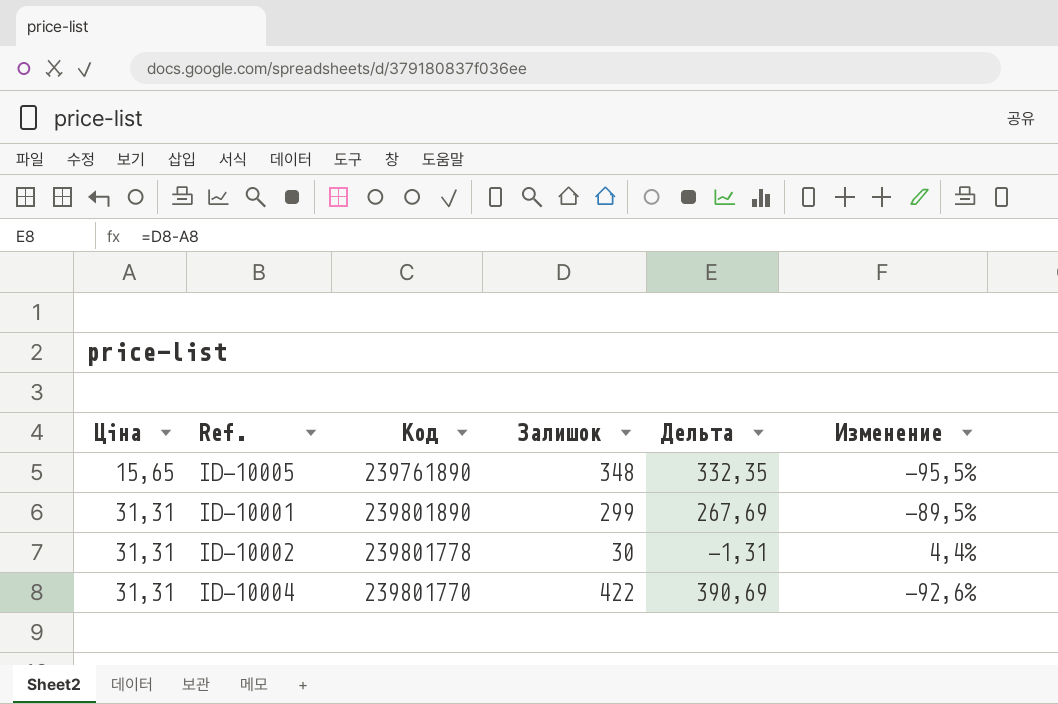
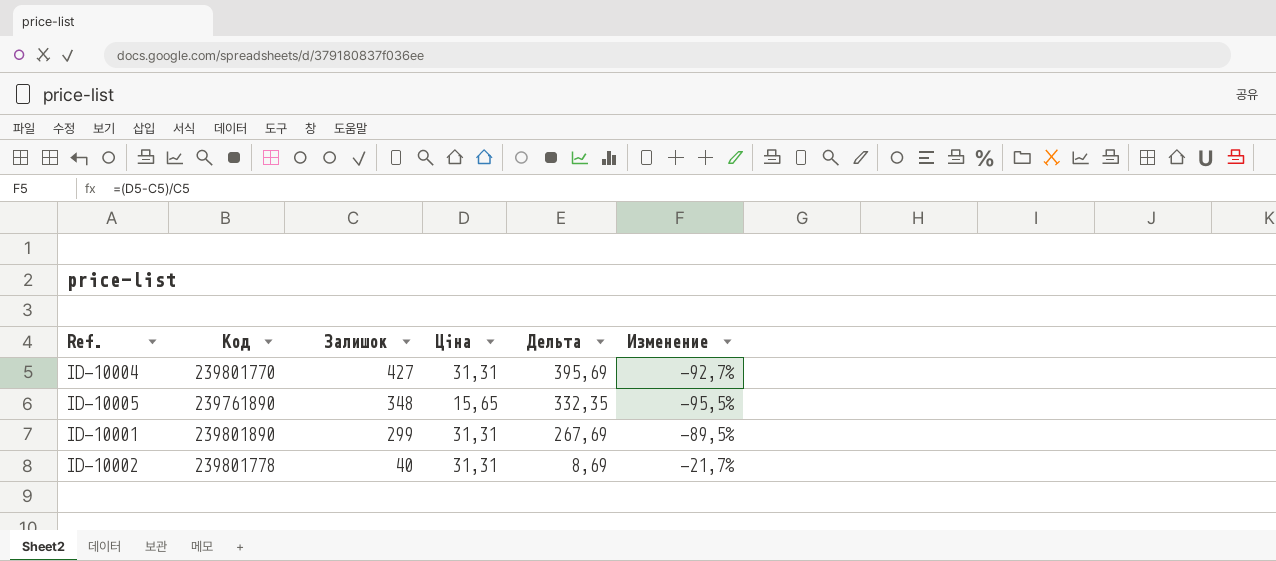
row order: Ціна ascending -> Залишок descending
column Ціна | position: 1 -> 4
ID-10004 | Залишок: 422 -> 427
ID-10004 | Дельта: 390,69 -> 395,69
ID-10004 | Изменение: -92,6% -> -92,7%
ID-10002 | Залишок: 30 -> 40
ID-10002 | Дельта: -1,31 -> 8,69
ID-10002 | Изменение: 4,4% -> -21,7%

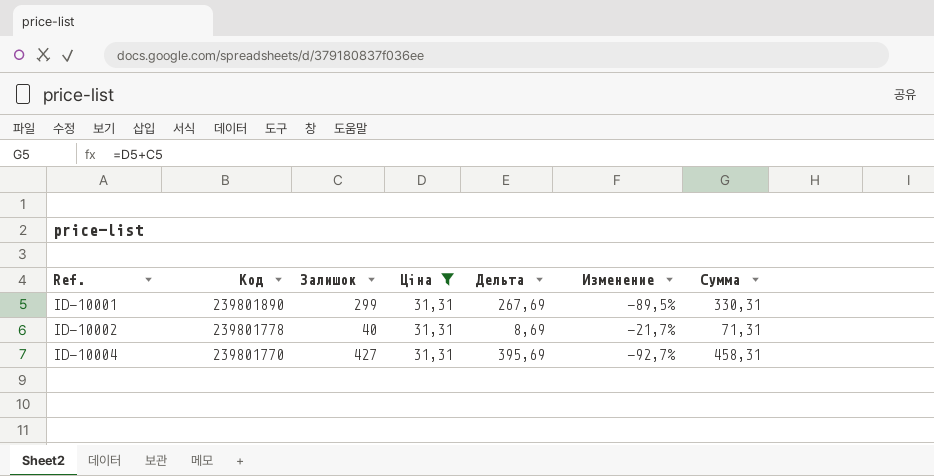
filter: none -> Ціна = 31,31
row order: Залишок descending -> Ref. ascending
column Сумма | formula: none -> [Залишок] + [Ціна]

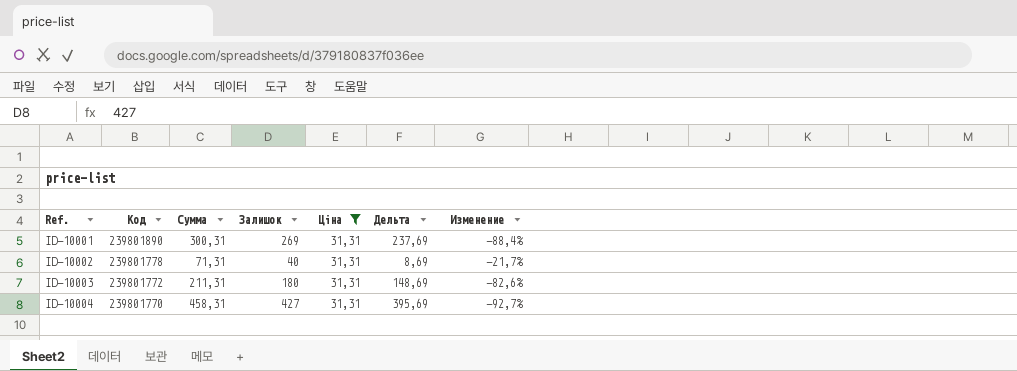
column Сумма | position: 7 -> 3
ID-10001 | Сумма: 330,31 -> 300,31
ID-10001 | Залишок: 299 -> 269
ID-10001 | Дельта: 267,69 -> 237,69
ID-10001 | Изменение: -89,5% -> -88,4%
row ID-10003: none -> 239801772 | 211,31 | 180 | 31,31 | 148,69 | -82,6%

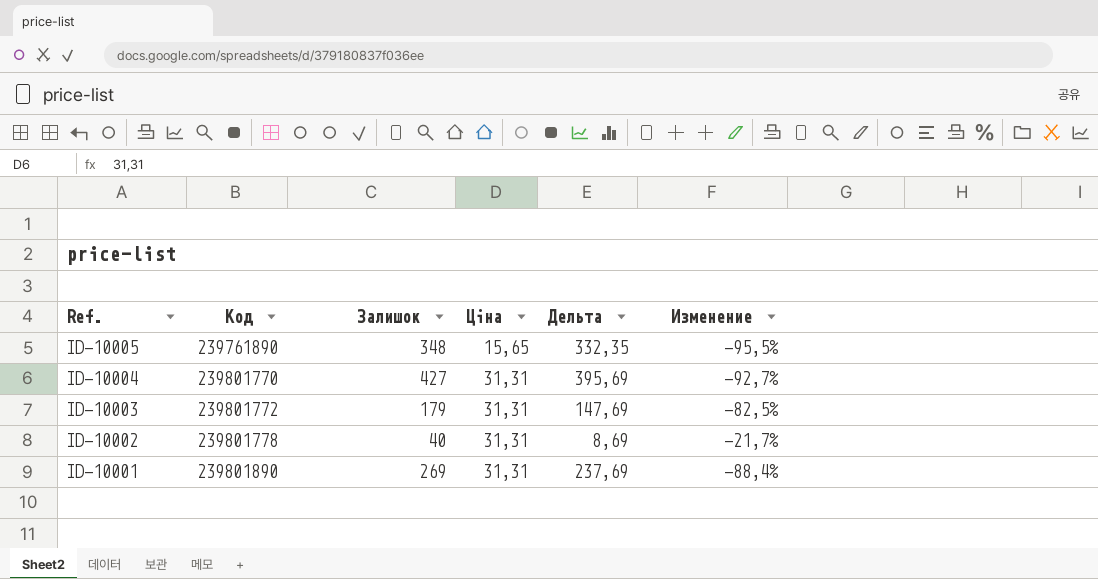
filter: Ціна = 31,31 -> none
row order: Ref. ascending -> Ref. descending
column Сумма | formula: [Залишок] + [Ціна] -> none
ID-10003 | Залишок: 180 -> 179
ID-10003 | Дельта: 148,69 -> 147,69
ID-10003 | Изменение: -82,6% -> -82,5%

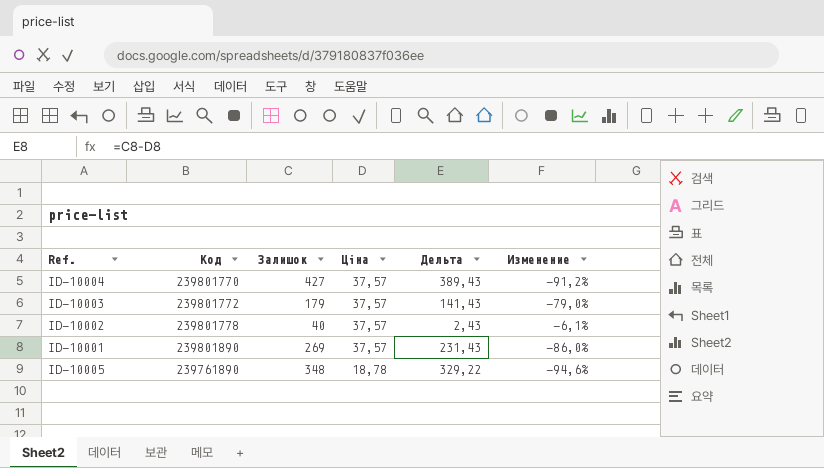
row order: Ref. descending -> Ціна descending
ID-10004 | Ціна: 31,31 -> 37,57
ID-10004 | Дельта: 395,69 -> 389,43
ID-10004 | Изменение: -92,7% -> -91,2%
ID-10003 | Ціна: 31,31 -> 37,57
ID-10003 | Дельта: 147,69 -> 141,43
ID-10003 | Изменение: -82,5% -> -79,0%
ID-10002 | Ціна: 31,31 -> 37,57
ID-10002 | Дельта: 8,69 -> 2,43
ID-10002 | Изменение: -21,7% -> -6,1%
ID-10001 | Ціна: 31,31 -> 37,57
ID-10001 | Дельта: 237,69 -> 231,43
ID-10001 | Изменение: -88,4% -> -86,0%
ID-10005 | Ціна: 15,65 -> 18,78
ID-10005 | Дельта: 332,35 -> 329,22
ID-10005 | Изменение: -95,5% -> -94,6%

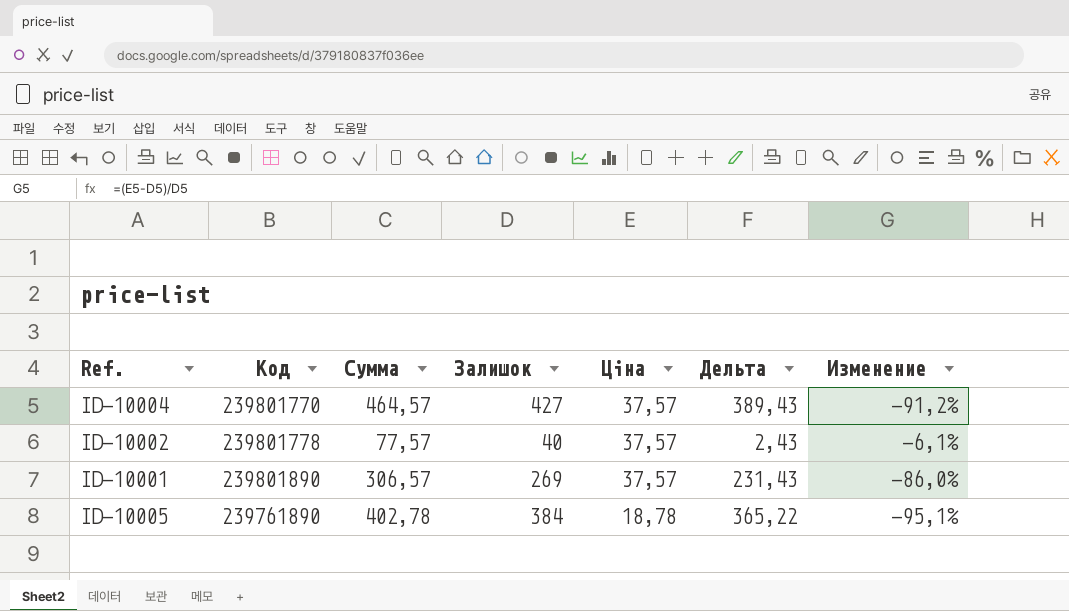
column Сумма | formula: none -> [Залишок] + [Ціна]
row ID-10003: 239801772 | 179 | 37,57 | 141,43 | -79,0% -> none
ID-10005 | Залишок: 348 -> 384
ID-10005 | Дельта: 329,22 -> 365,22
ID-10005 | Изменение: -94,6% -> -95,1%

